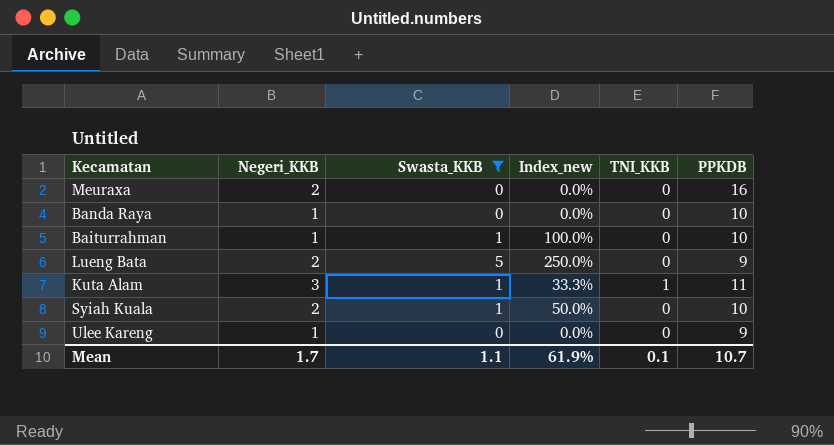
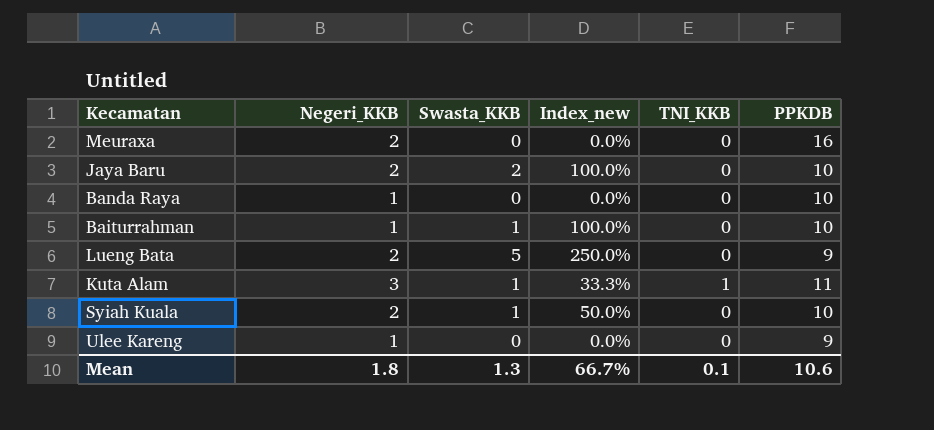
filter: Swasta_KKB != 2 -> none
Mean | Negeri_KKB: 1.7 -> 1.8
Mean | Swasta_KKB: 1.1 -> 1.3
Mean | Index_new: 61.9% -> 66.7%
Mean | PPKDB: 10.7 -> 10.6

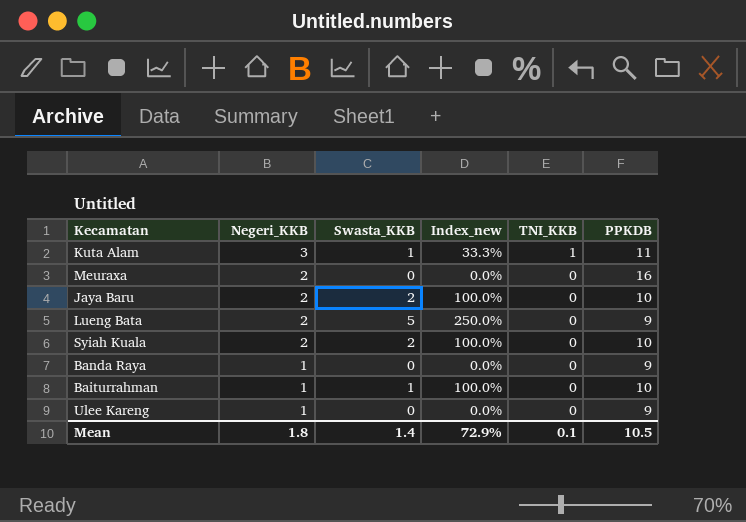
row order: none -> Negeri_KKB descending
Syiah Kuala | Swasta_KKB: 1 -> 2
Syiah Kuala | Index_new: 50.0% -> 100.0%
Banda Raya | PPKDB: 10 -> 9
Mean | Swasta_KKB: 1.3 -> 1.4
Mean | Index_new: 66.7% -> 72.9%
Mean | PPKDB: 10.6 -> 10.5

